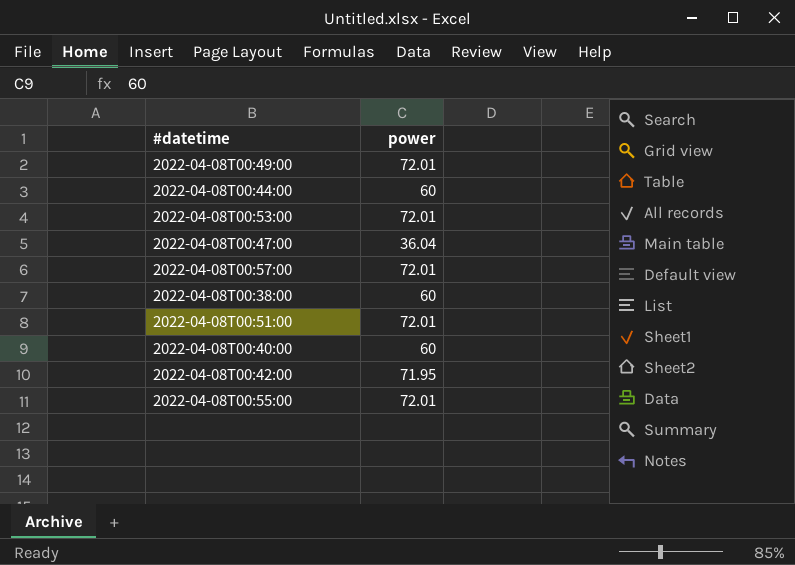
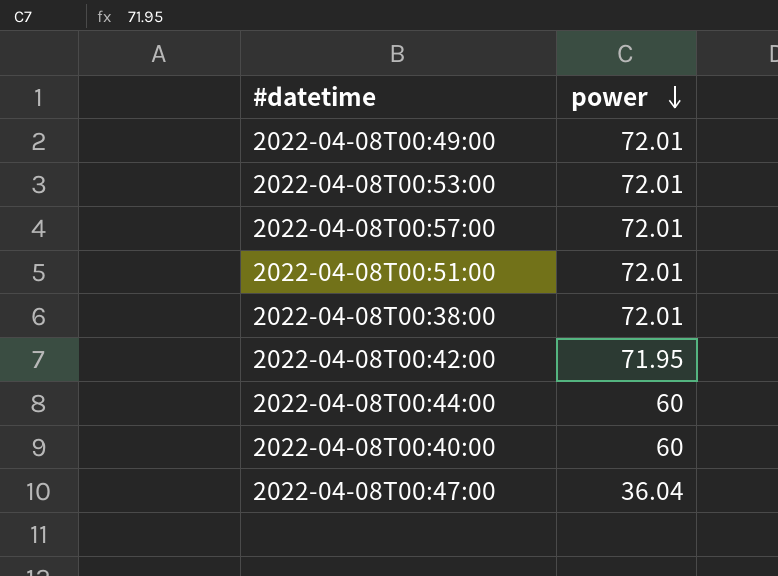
row order: none -> power descending
row 2022-04-08T00:55:00: 72.01 -> none
2022-04-08T00:38:00 | power: 60 -> 72.01

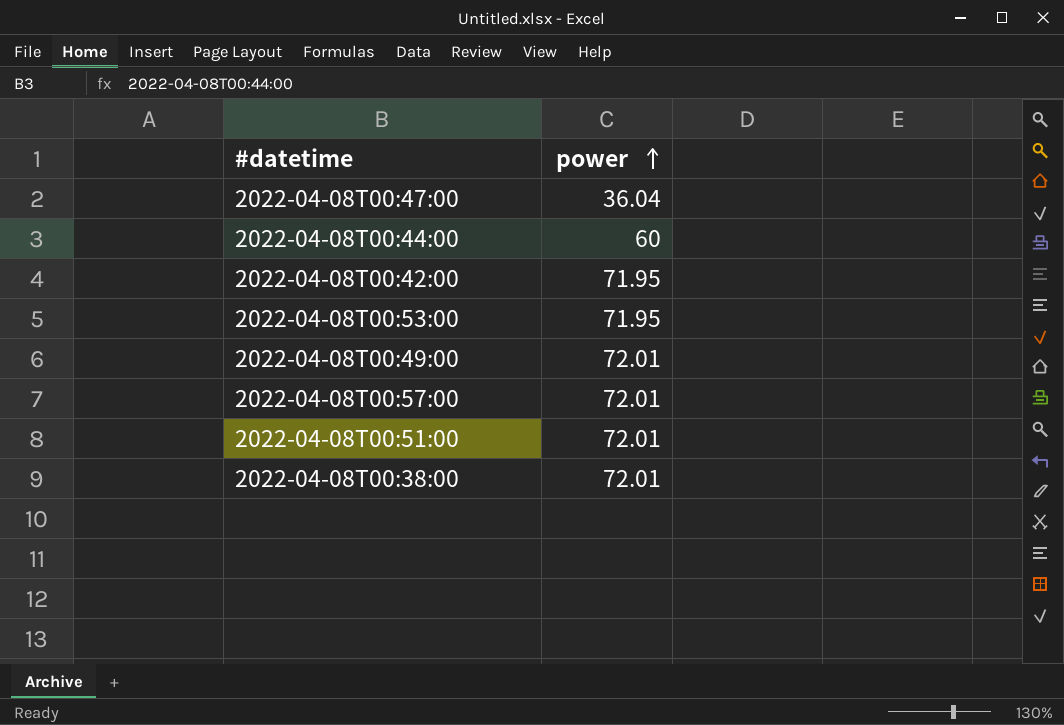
row order: power descending -> power ascending
row 2022-04-08T00:40:00: 60 -> none
2022-04-08T00:53:00 | power: 72.01 -> 71.95

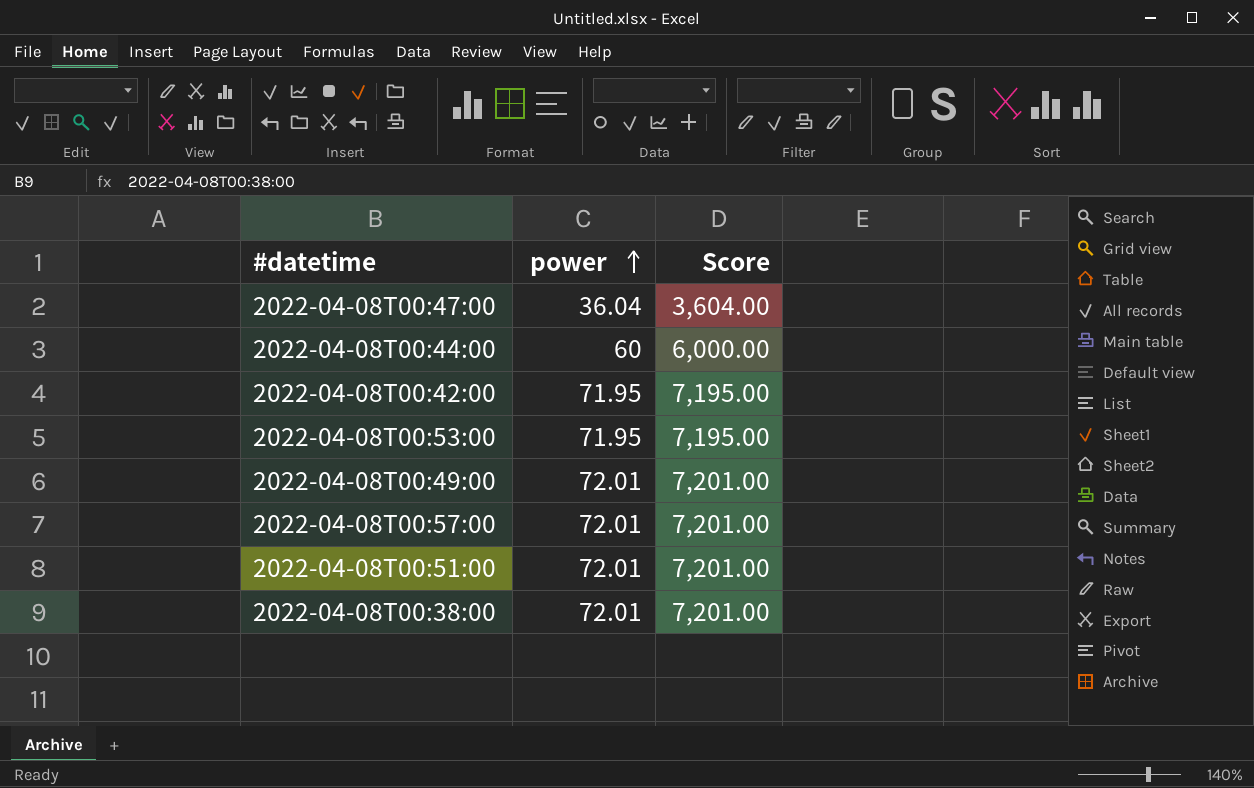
column Score | formula: none -> [power] * 100

